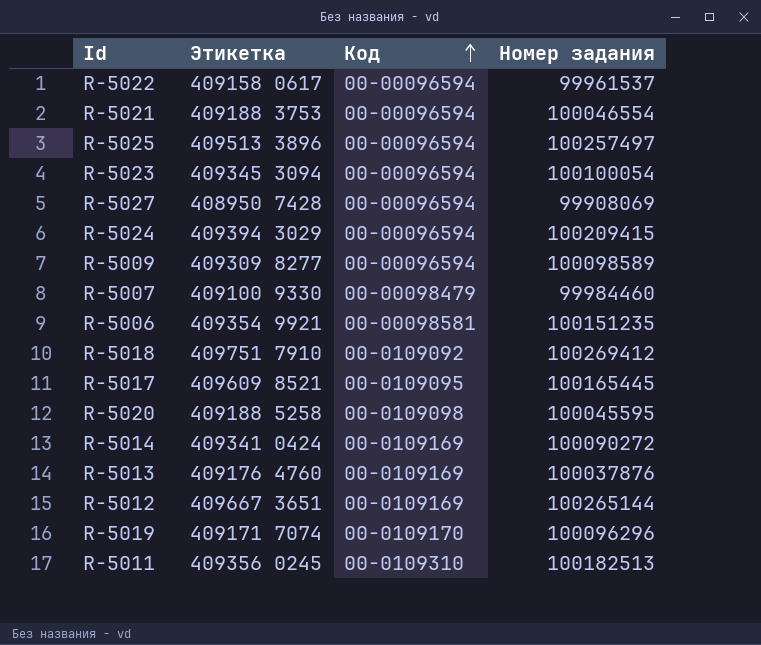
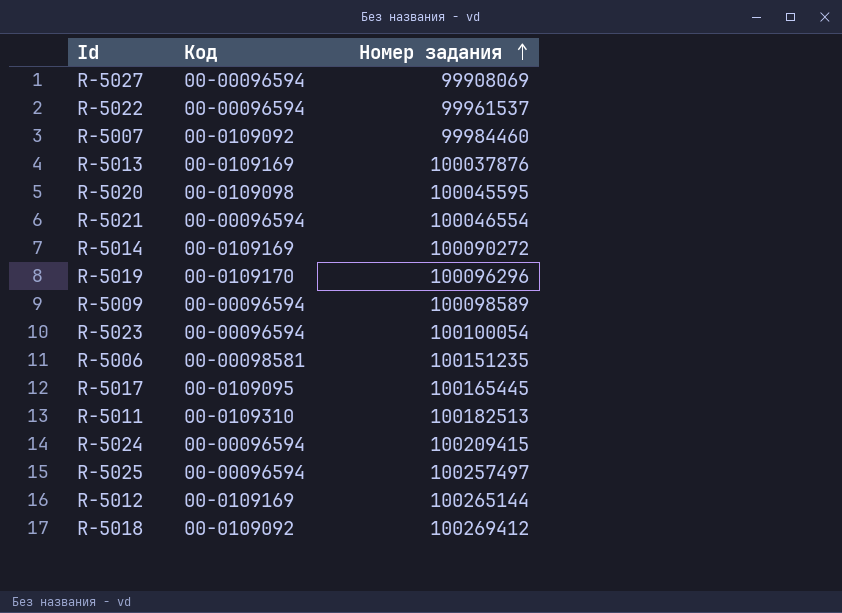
row order: Код ascending -> Номер задания ascending
column Этикетка | position: 2 -> none
R-5007 | Код: 00-00098479 -> 00-0109092

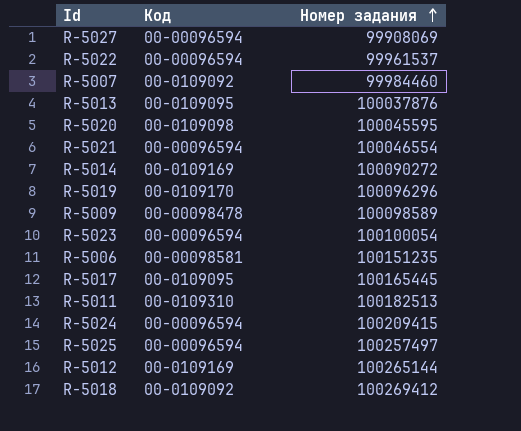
R-5013 | Код: 00-0109169 -> 00-0109095
R-5009 | Код: 00-00096594 -> 00-00098478

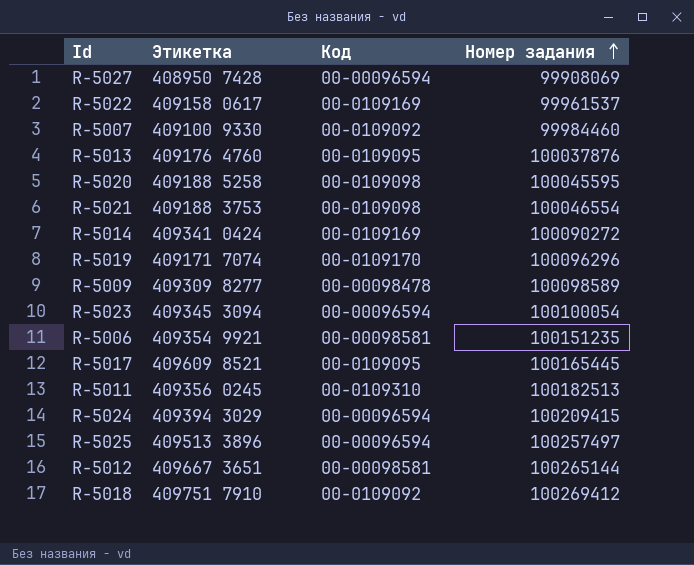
column Этикетка | position: none -> 2
R-5022 | Код: 00-00096594 -> 00-0109169
R-5021 | Код: 00-00096594 -> 00-0109098
R-5012 | Код: 00-0109169 -> 00-00098581

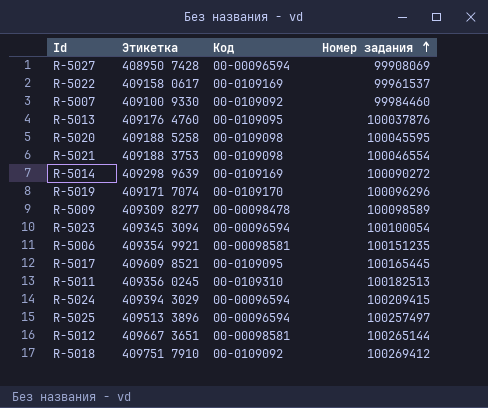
R-5014 | Этикетка: 409341 0424 -> 409298 9639

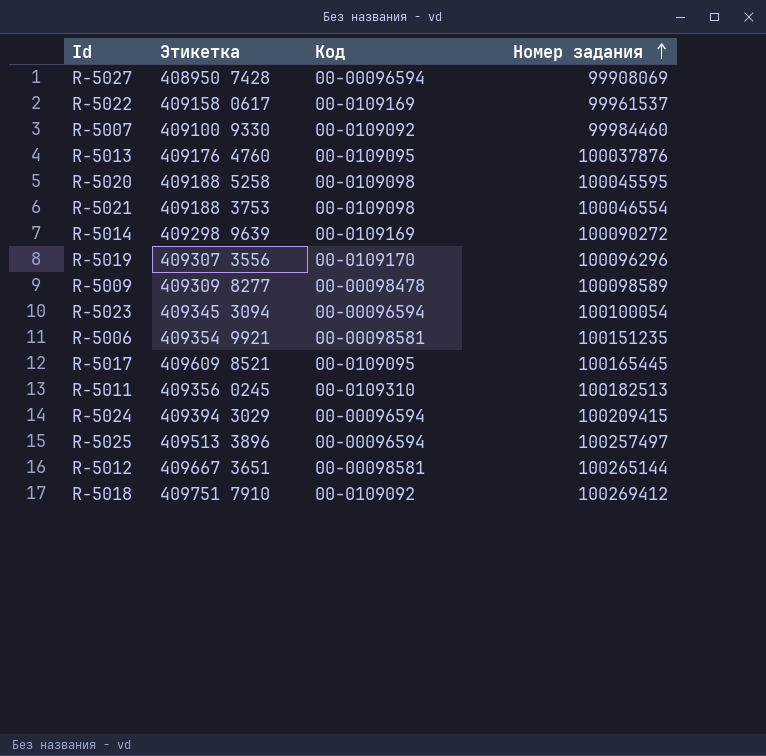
R-5019 | Этикетка: 409171 7074 -> 409307 3556

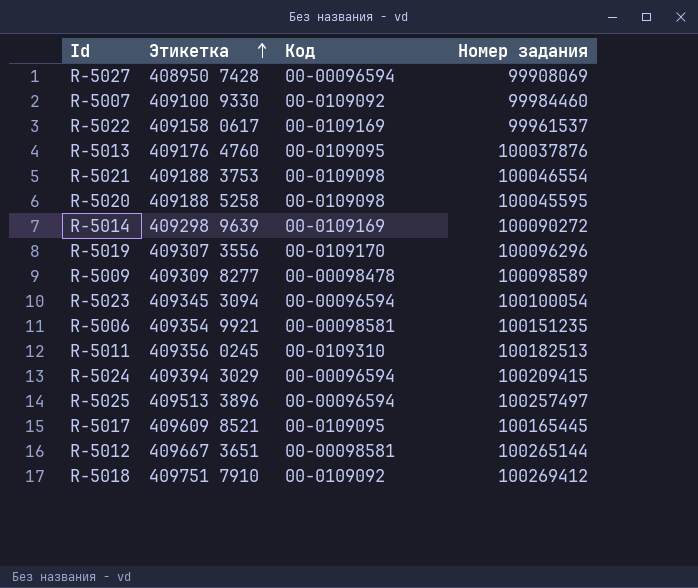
row order: Номер задания ascending -> Этикетка ascending

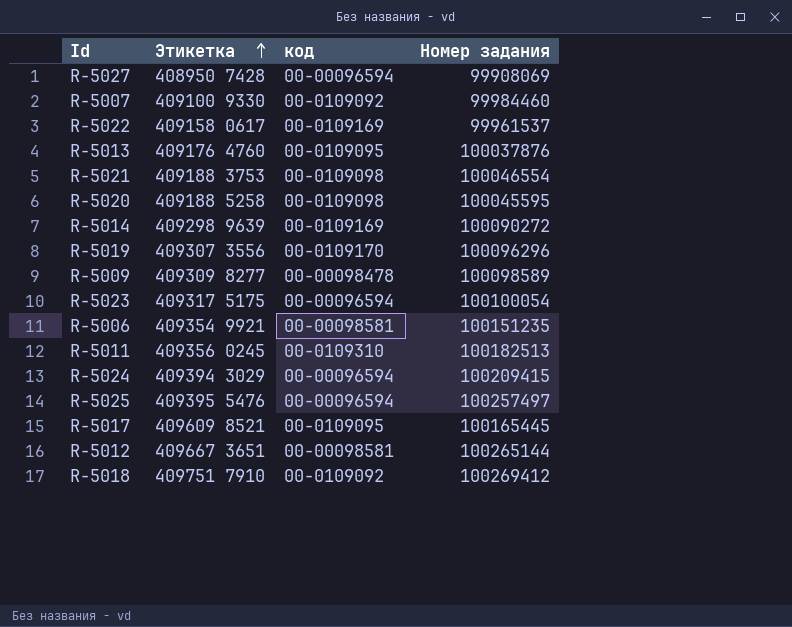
column name: Код -> код
R-5023 | Этикетка: 409345 3094 -> 409317 5175
R-5025 | Этикетка: 409513 3896 -> 409395 5476

